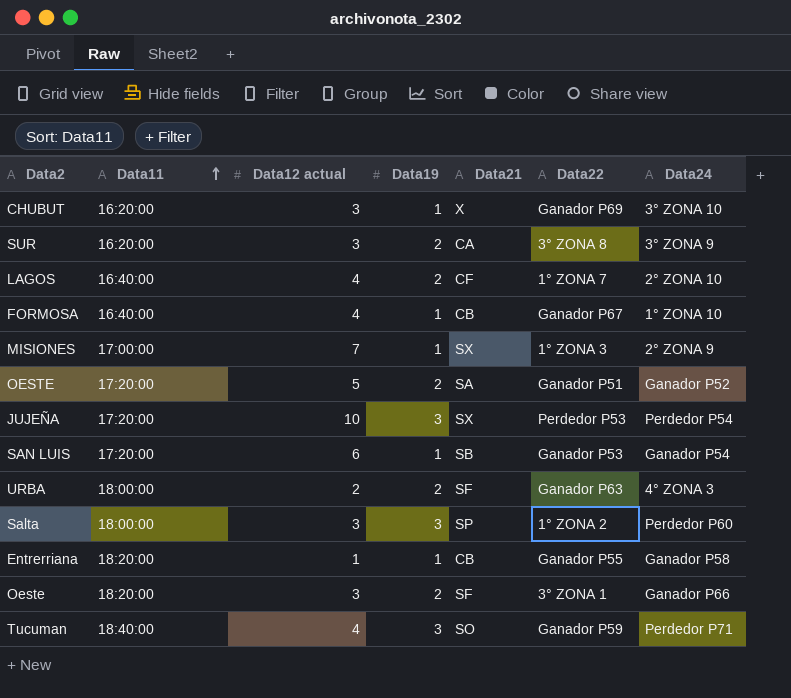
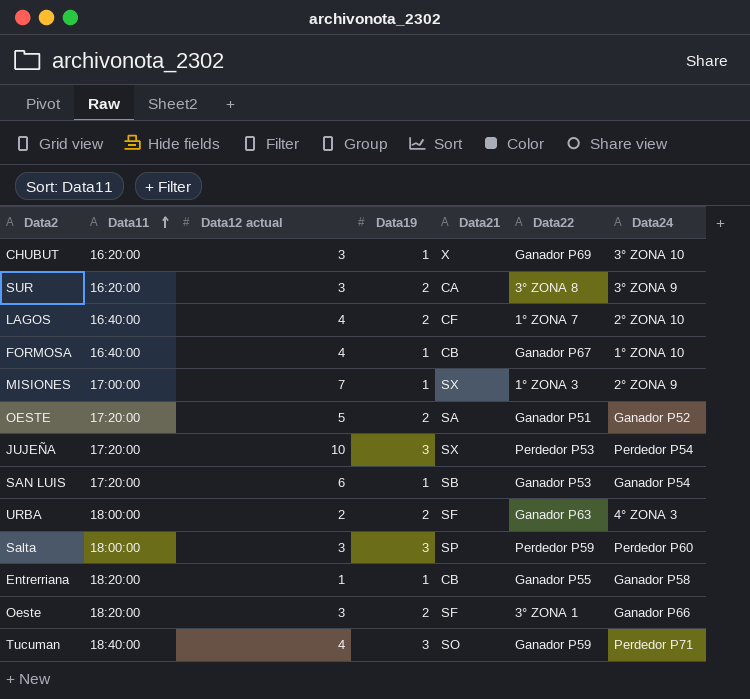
Salta | Data22: 1° ZONA 2 -> Perdedor P59

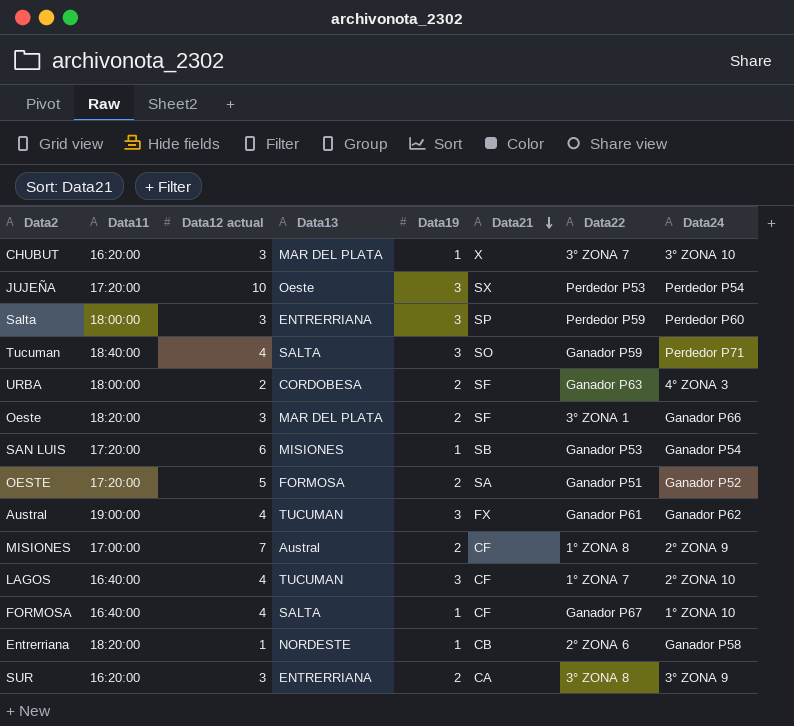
row order: Data11 ascending -> Data21 descending
column Data13 | position: none -> 4
CHUBUT | Data22: Ganador P69 -> 3° ZONA 7
row Austral: none -> 19:00:00 | 4 | TUCUMAN | 3 | FX | Ganador P61 | Ganador P62
MISIONES | Data19: 1 -> 2
MISIONES | Data21: SX -> CF
MISIONES | Data22: 1° ZONA 3 -> 1° ZONA 8
LAGOS | Data19: 2 -> 3
FORMOSA | Data21: CB -> CF
Entrerriana | Data22: Ganador P55 -> 2° ZONA 6

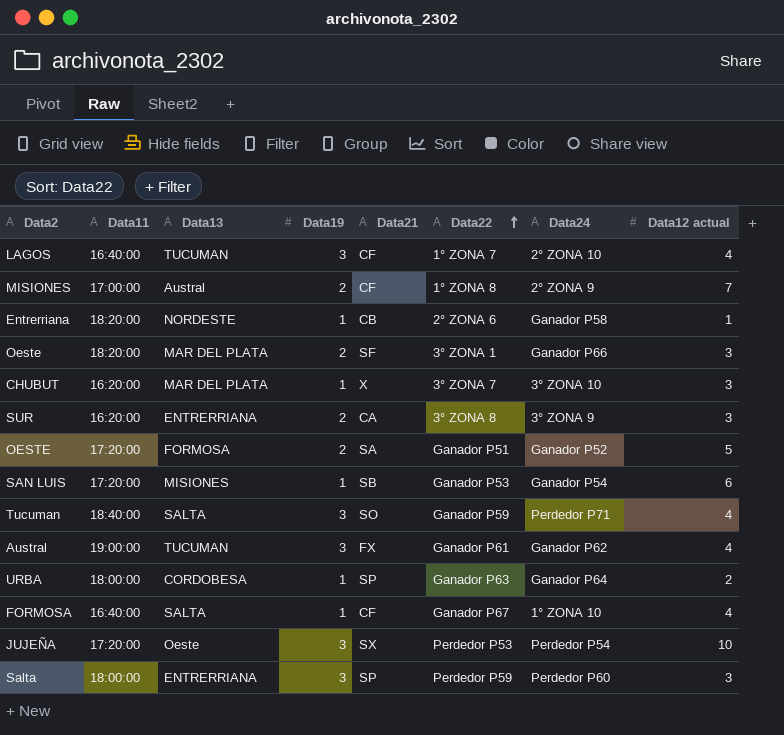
row order: Data21 descending -> Data22 ascending
column Data12 actual | position: 3 -> 8
URBA | Data19: 2 -> 1
URBA | Data21: SF -> SP
URBA | Data24: 4° ZONA 3 -> Ganador P64

